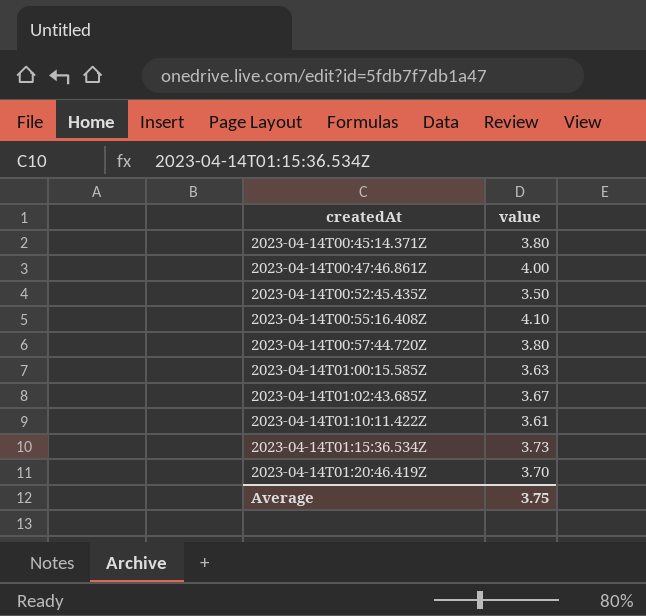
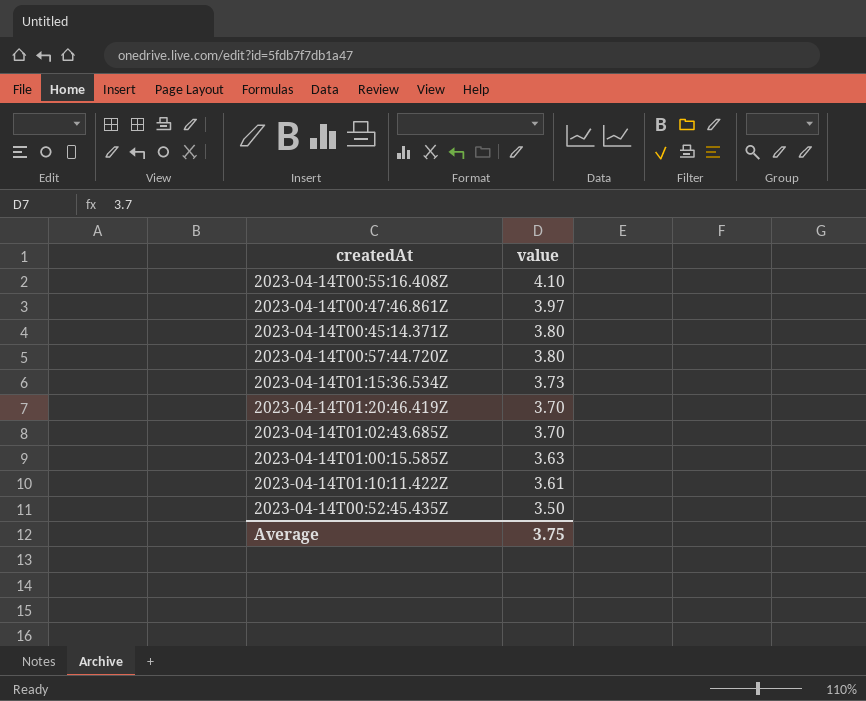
row order: createdAt ascending -> value descending
2023-04-14T00:47:46.861Z | value: 4.00 -> 3.97
2023-04-14T01:02:43.685Z | value: 3.67 -> 3.70

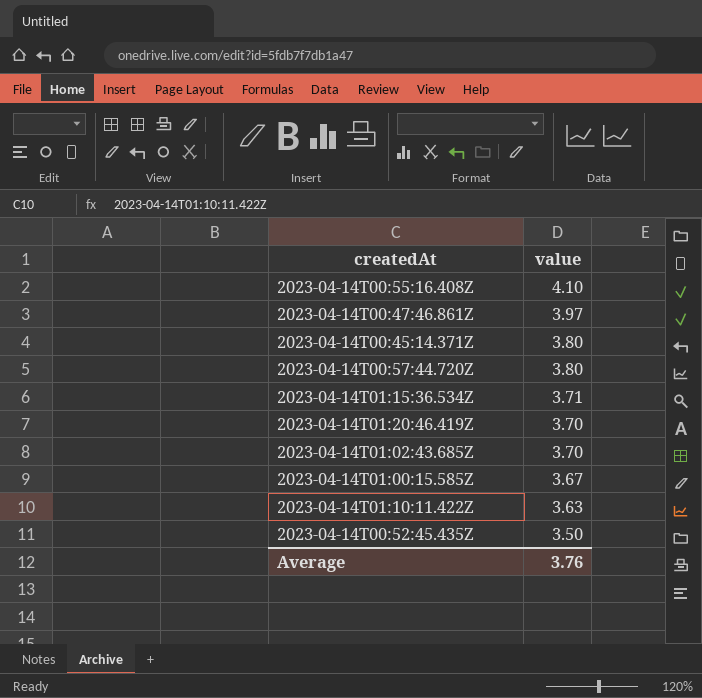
2023-04-14T01:15:36.534Z | value: 3.73 -> 3.71
2023-04-14T01:00:15.585Z | value: 3.63 -> 3.67
2023-04-14T01:10:11.422Z | value: 3.61 -> 3.63
Average | value: 3.75 -> 3.76

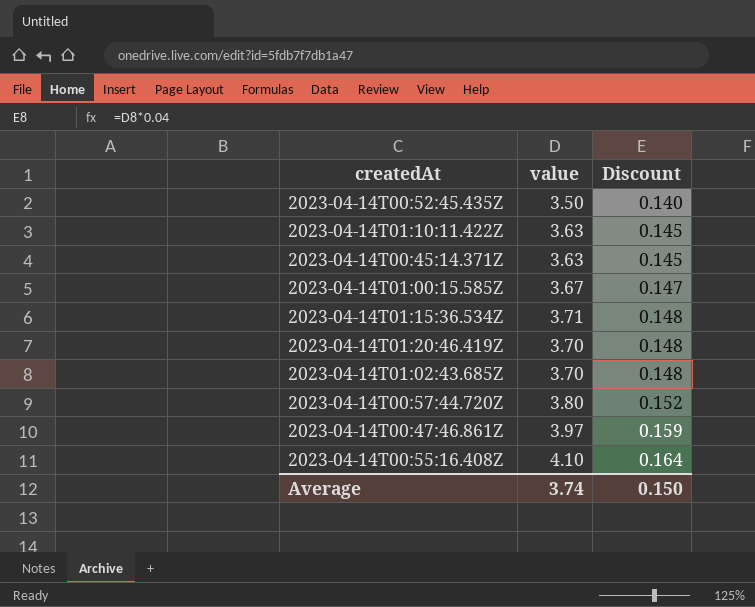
row order: value descending -> Discount ascending
column Discount | formula: none -> [value] * 0.04
2023-04-14T00:45:14.371Z | value: 3.80 -> 3.63
Average | value: 3.76 -> 3.74

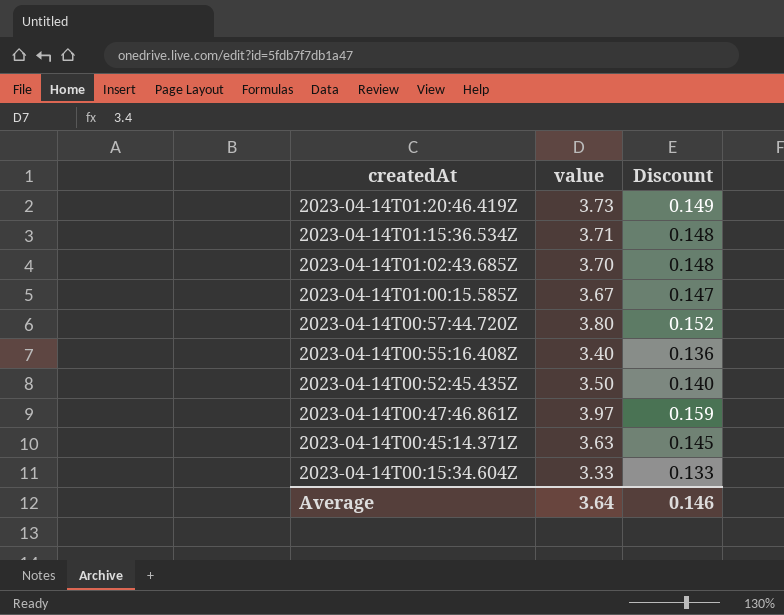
row order: Discount ascending -> createdAt descending
row 2023-04-14T01:10:11.422Z: 3.63 | 0.145 -> none
2023-04-14T01:20:46.419Z | value: 3.70 -> 3.73
2023-04-14T01:20:46.419Z | Discount: 0.148 -> 0.149
2023-04-14T00:55:16.408Z | value: 4.10 -> 3.40
2023-04-14T00:55:16.408Z | Discount: 0.164 -> 0.136
row 2023-04-14T00:15:34.604Z: none -> 3.33 | 0.133
Average | value: 3.74 -> 3.64
Average | Discount: 0.150 -> 0.146

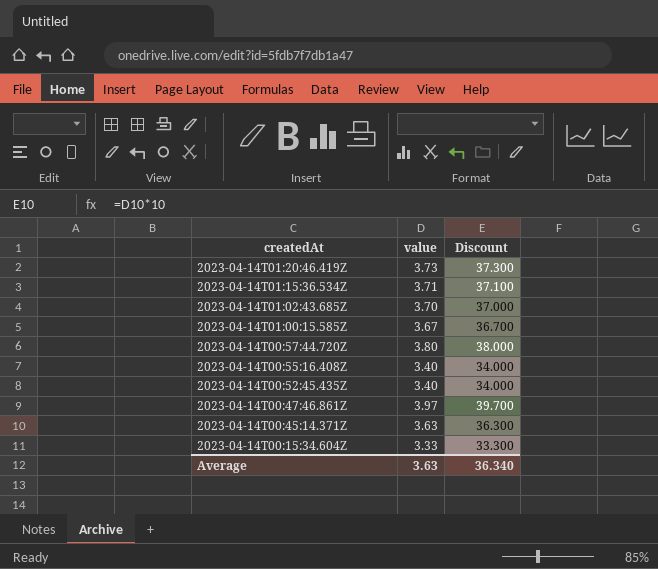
column Discount | formula: [value] * 0.04 -> [value] * 10
2023-04-14T00:52:45.435Z | value: 3.50 -> 3.40
Average | value: 3.64 -> 3.63
Average | Discount: 0.146 -> 36.340

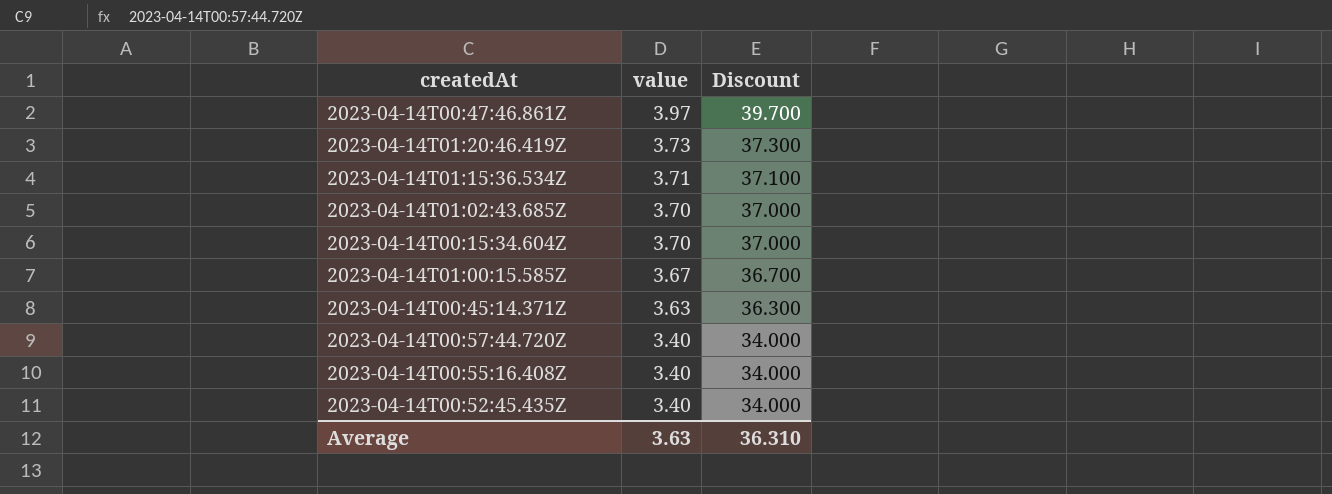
row order: createdAt descending -> value descending
2023-04-14T00:15:34.604Z | value: 3.33 -> 3.70
2023-04-14T00:15:34.604Z | Discount: 33.300 -> 37.000
2023-04-14T00:57:44.720Z | value: 3.80 -> 3.40
2023-04-14T00:57:44.720Z | Discount: 38.000 -> 34.000
Average | Discount: 36.340 -> 36.310

